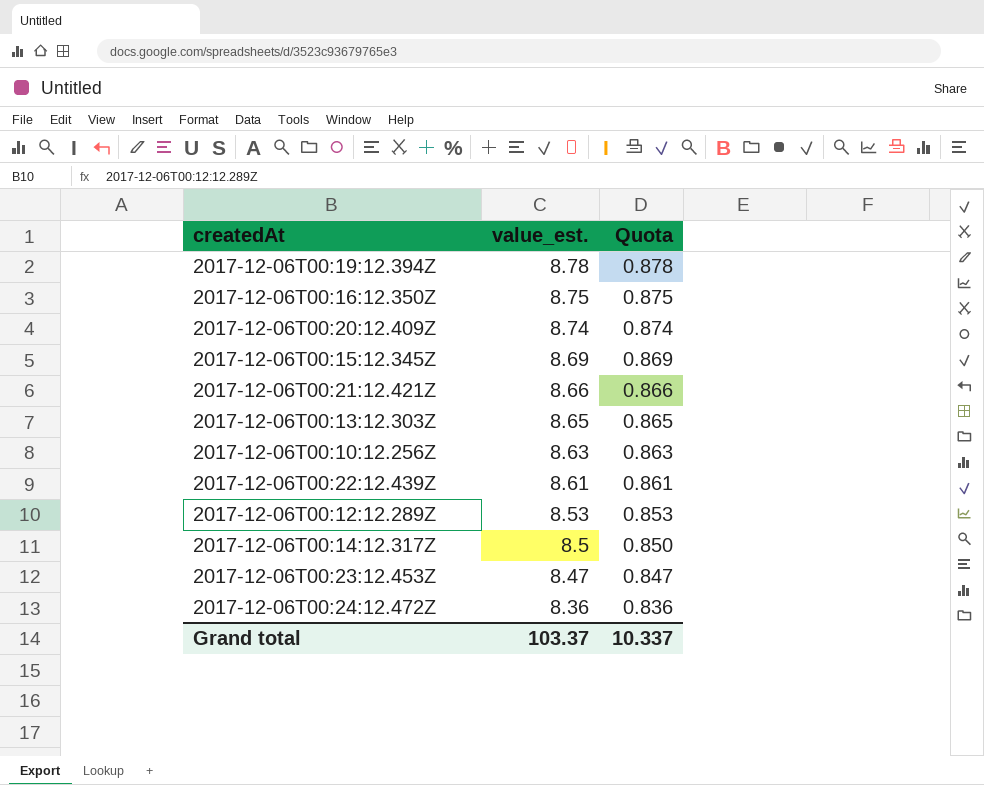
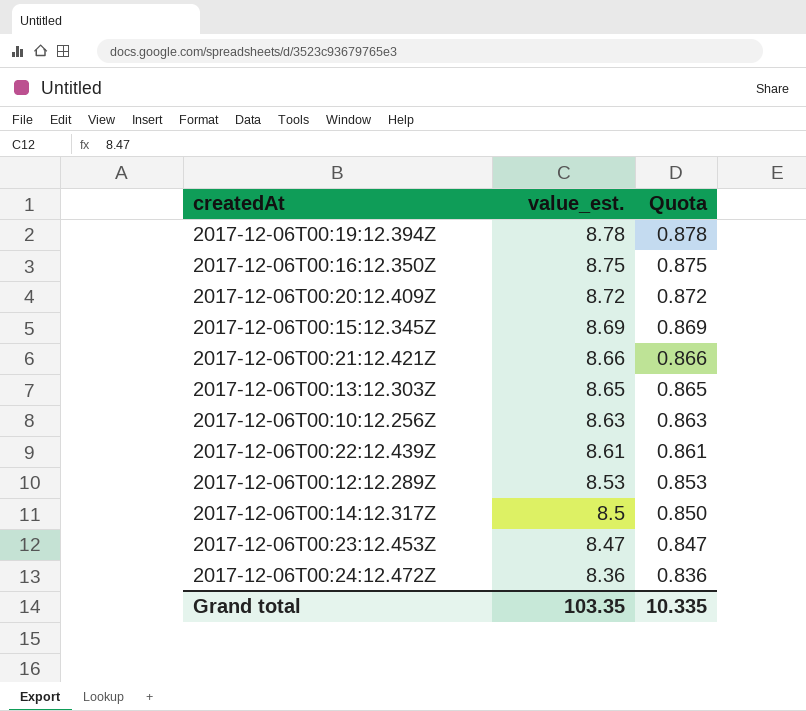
2017-12-06T00:20:12.409Z | value_est.: 8.74 -> 8.72
2017-12-06T00:20:12.409Z | Quota: 0.874 -> 0.872
Grand total | value_est.: 103.37 -> 103.35
Grand total | Quota: 10.337 -> 10.335

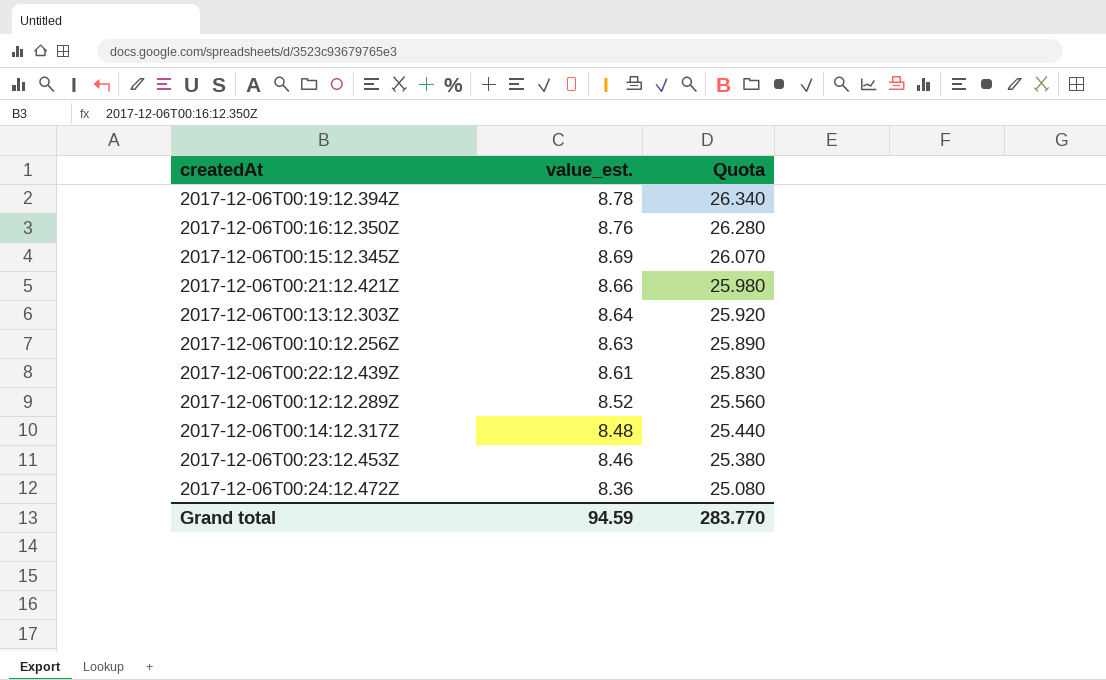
column Quota | formula: [value_est.] * 0.1 -> [value_est.] * 3
row 2017-12-06T00:20:12.409Z: 8.72 | 0.872 -> none
2017-12-06T00:16:12.350Z | value_est.: 8.75 -> 8.76
2017-12-06T00:13:12.303Z | value_est.: 8.65 -> 8.64
2017-12-06T00:12:12.289Z | value_est.: 8.53 -> 8.52
2017-12-06T00:14:12.317Z | value_est.: 8.5 -> 8.48
2017-12-06T00:23:12.453Z | value_est.: 8.47 -> 8.46
Grand total | value_est.: 103.35 -> 94.59
Grand total | Quota: 10.335 -> 283.770

